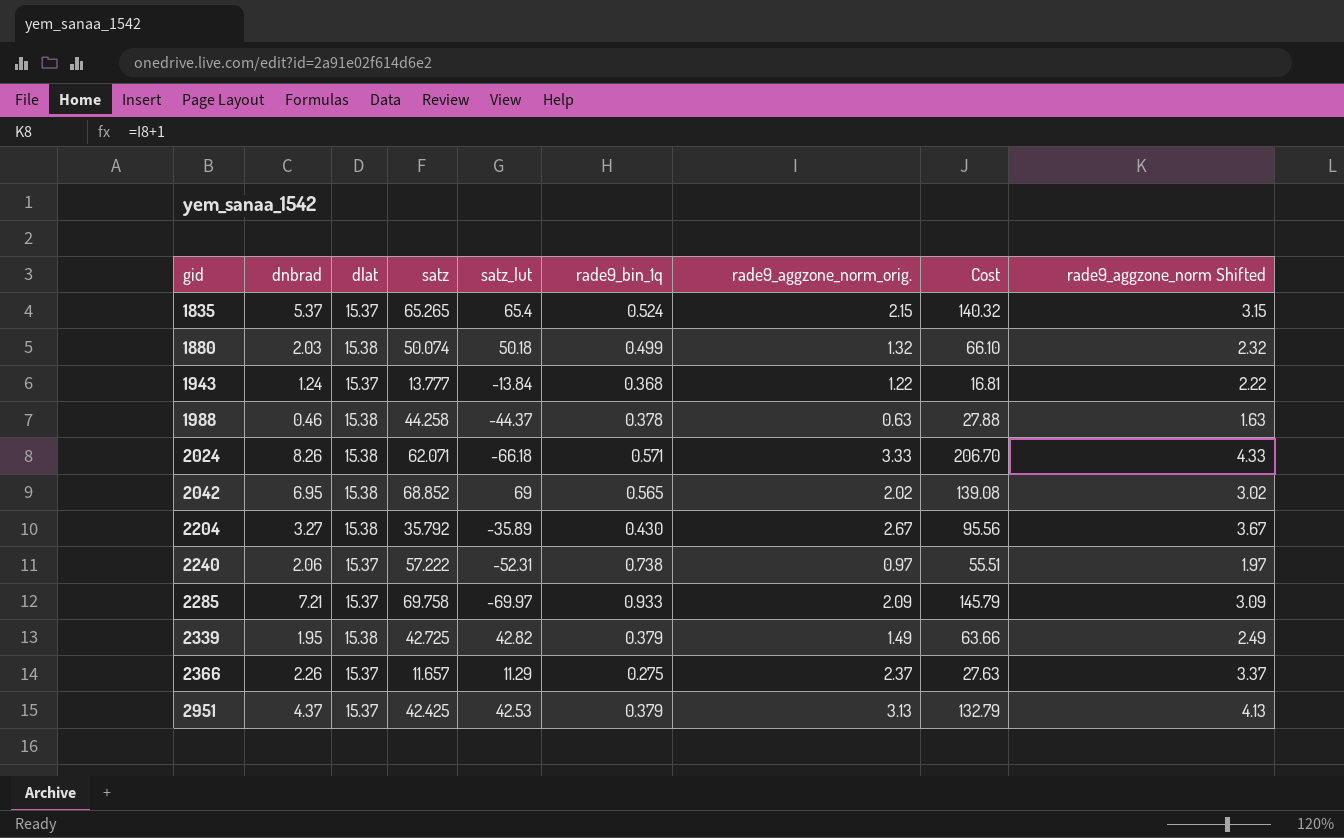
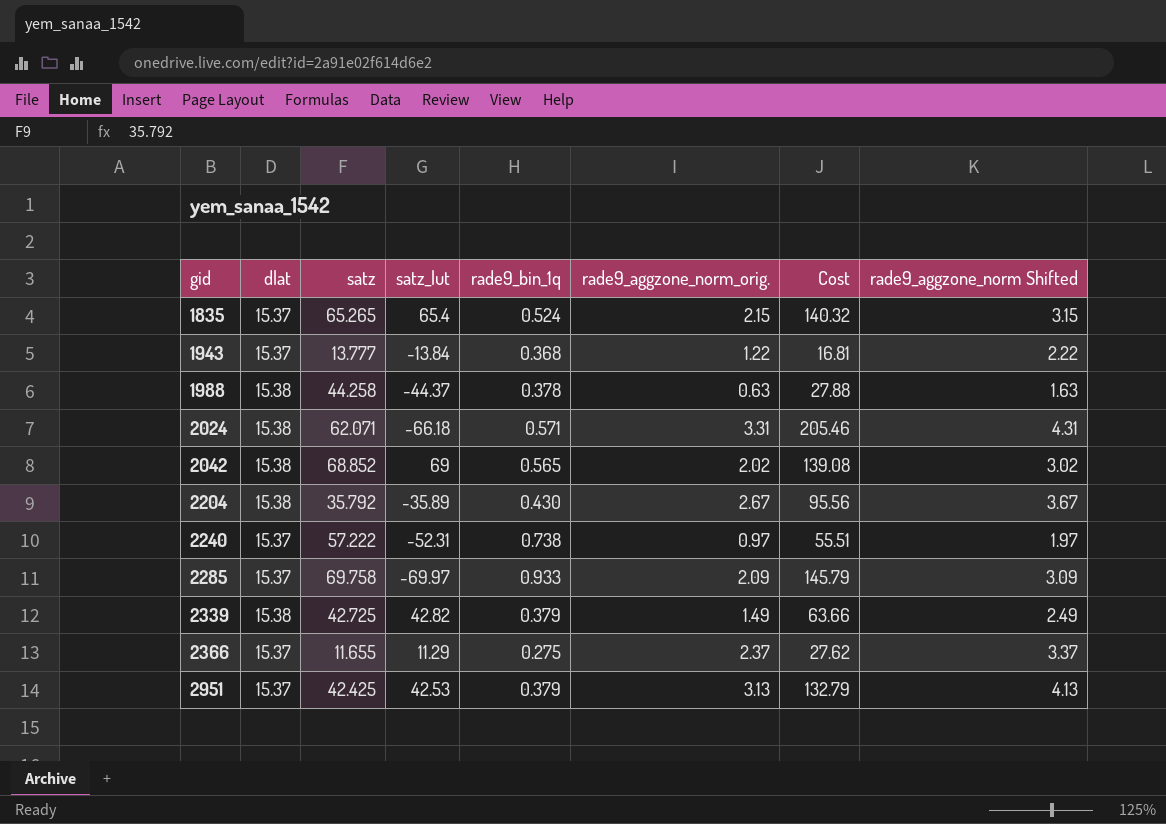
column dnbrad | position: 2 -> none
row 1880: 2.03 | 15.38 | 50.074 | 50.18 | 0.499 | 1.32 | 66.10 | 2.32 -> none
2024 | rade9_aggzone_norm_orig.: 3.33 -> 3.31
2024 | Cost: 206.70 -> 205.46
2024 | rade9_aggzone_norm Shifted: 4.33 -> 4.31
2366 | satz: 11.657 -> 11.655
2366 | Cost: 27.63 -> 27.62

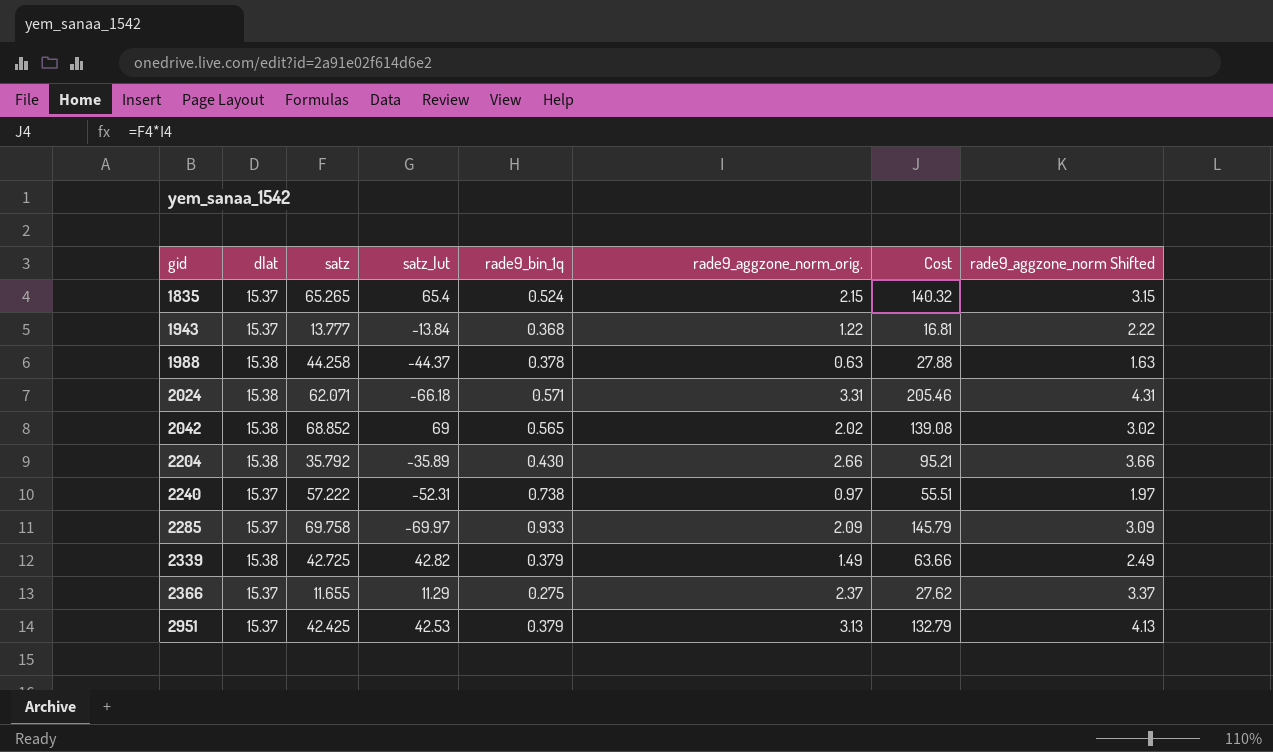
2204 | rade9_aggzone_norm_orig.: 2.67 -> 2.66
2204 | Cost: 95.56 -> 95.21
2204 | rade9_aggzone_norm Shifted: 3.67 -> 3.66

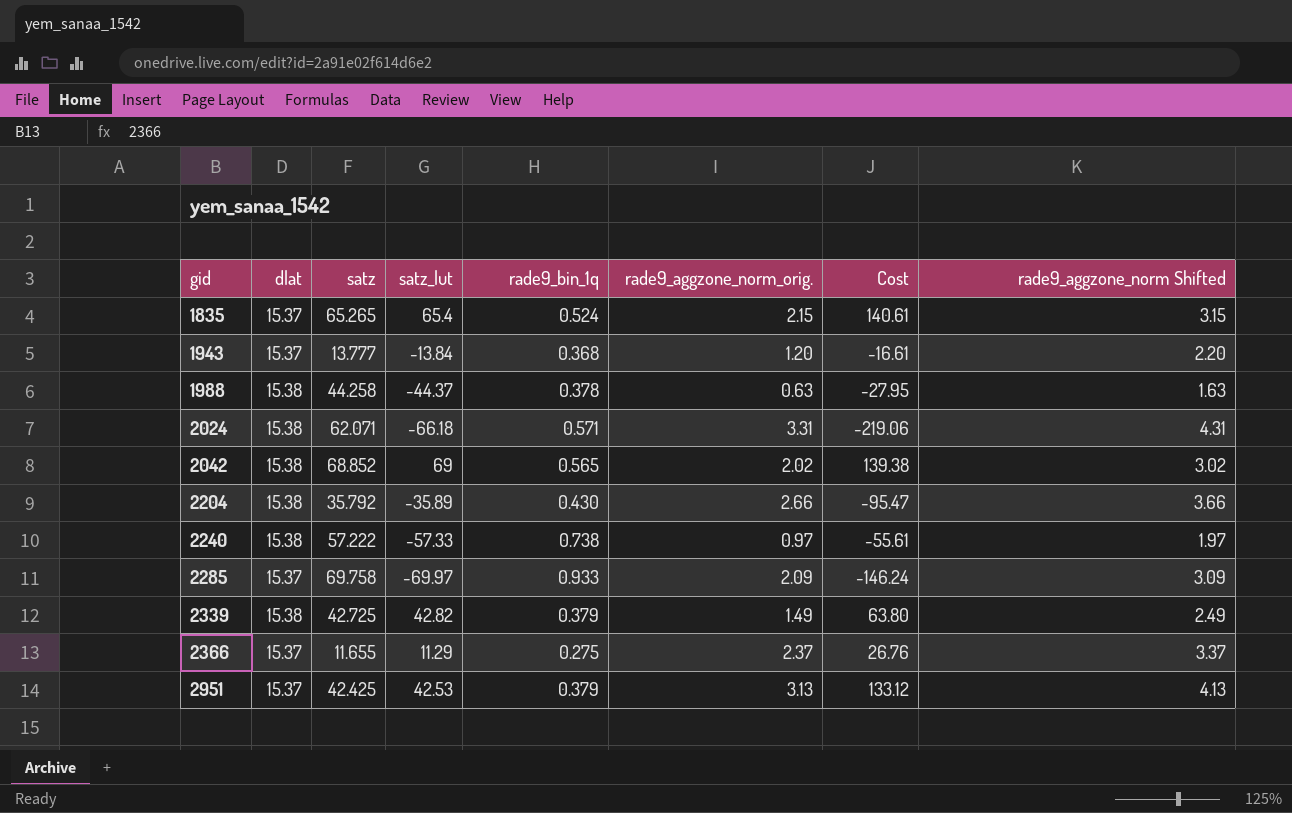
column Cost | formula: [satz] * [rade9_aggzone_norm_orig.] -> [satz_lut] * [rade9_aggzone_norm_orig.]
1943 | rade9_aggzone_norm_orig.: 1.22 -> 1.20
1943 | rade9_aggzone_norm Shifted: 2.22 -> 2.20
2240 | dlat: 15.37 -> 15.38
2240 | satz_lut: -52.31 -> -57.33

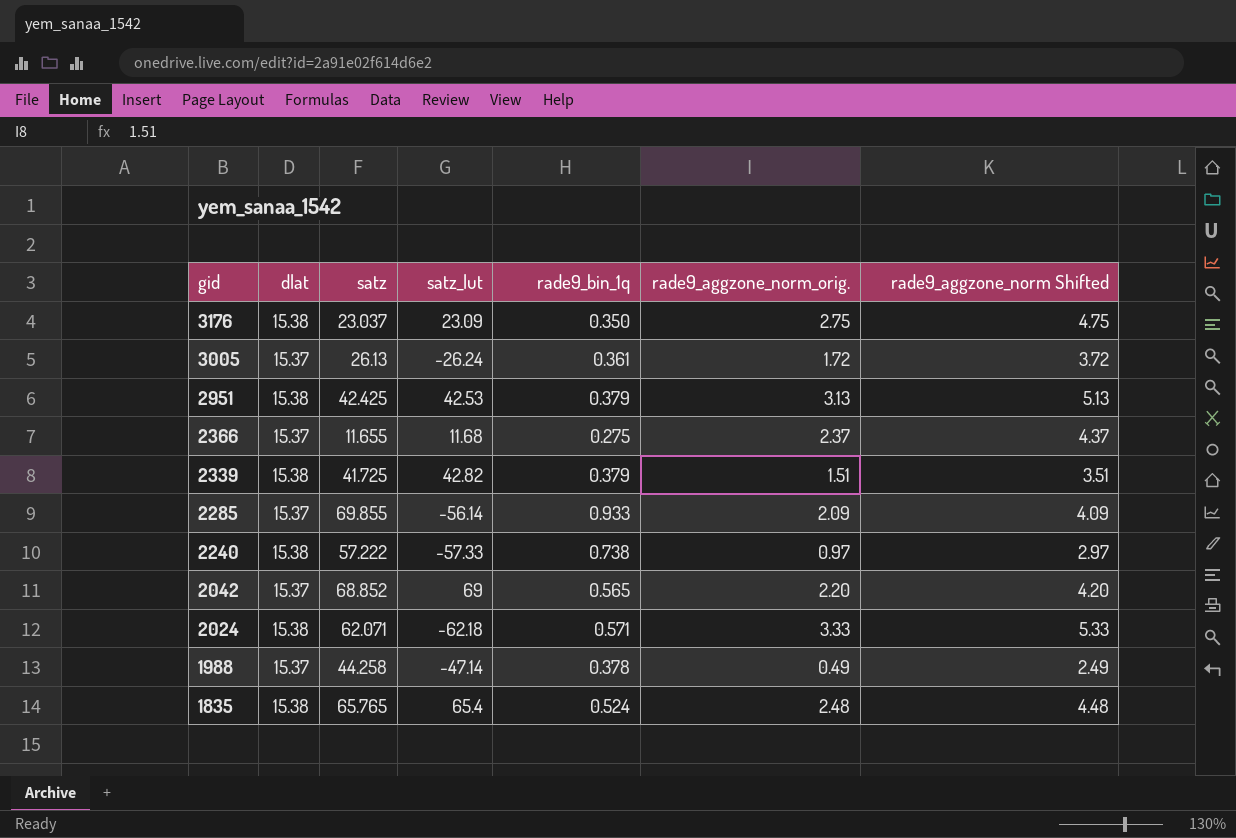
row order: gid ascending -> gid descending
column Cost | formula: [satz_lut] * [rade9_aggzone_norm_orig.] -> none
column rade9_aggzone_norm Shifted | formula: [rade9_aggzone_norm_orig.] + 1 -> [rade9_aggzone_norm_orig.] + 2
row 1943: 15.37 | 13.777 | -13.84 | 0.368 | 1.20 | -16.61 | 2.20 -> none
row 2204: 15.38 | 35.792 | -35.89 | 0.430 | 2.66 | -95.47 | 3.66 -> none
row 3176: none -> 15.38 | 23.037 | 23.09 | 0.350 | 2.75 | 4.75
row 3005: none -> 15.37 | 26.13 | -26.24 | 0.361 | 1.72 | 3.72
2951 | dlat: 15.37 -> 15.38
2366 | satz_lut: 11.29 -> 11.68
2339 | satz: 42.725 -> 41.725
2339 | rade9_aggzone_norm_orig.: 1.49 -> 1.51
2285 | satz: 69.758 -> 69.855
2285 | satz_lut: -69.97 -> -56.14
2042 | dlat: 15.38 -> 15.37
2042 | rade9_aggzone_norm_orig.: 2.02 -> 2.20
2024 | satz_lut: -66.18 -> -62.18
2024 | rade9_aggzone_norm_orig.: 3.31 -> 3.33
1988 | dlat: 15.38 -> 15.37
1988 | satz_lut: -44.37 -> -47.14
1988 | rade9_aggzone_norm_orig.: 0.63 -> 0.49
1835 | dlat: 15.37 -> 15.38
1835 | satz: 65.265 -> 65.765
1835 | rade9_aggzone_norm_orig.: 2.15 -> 2.48

